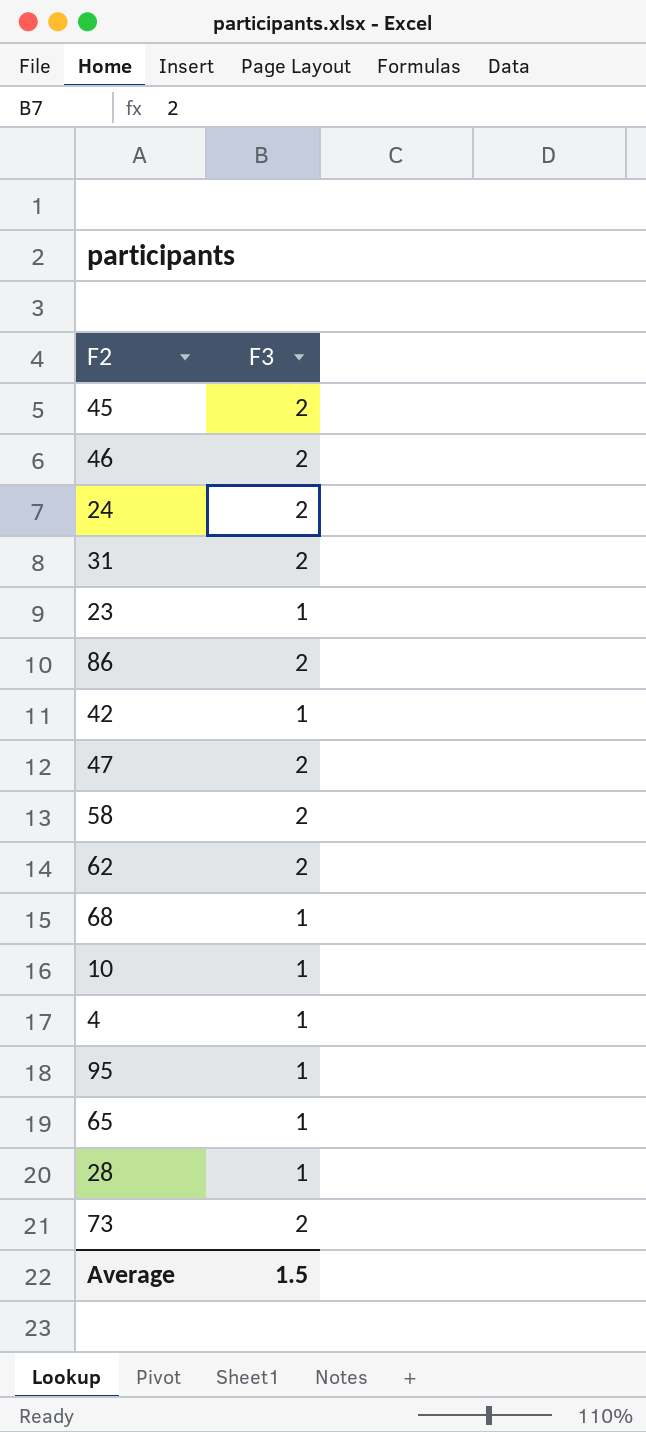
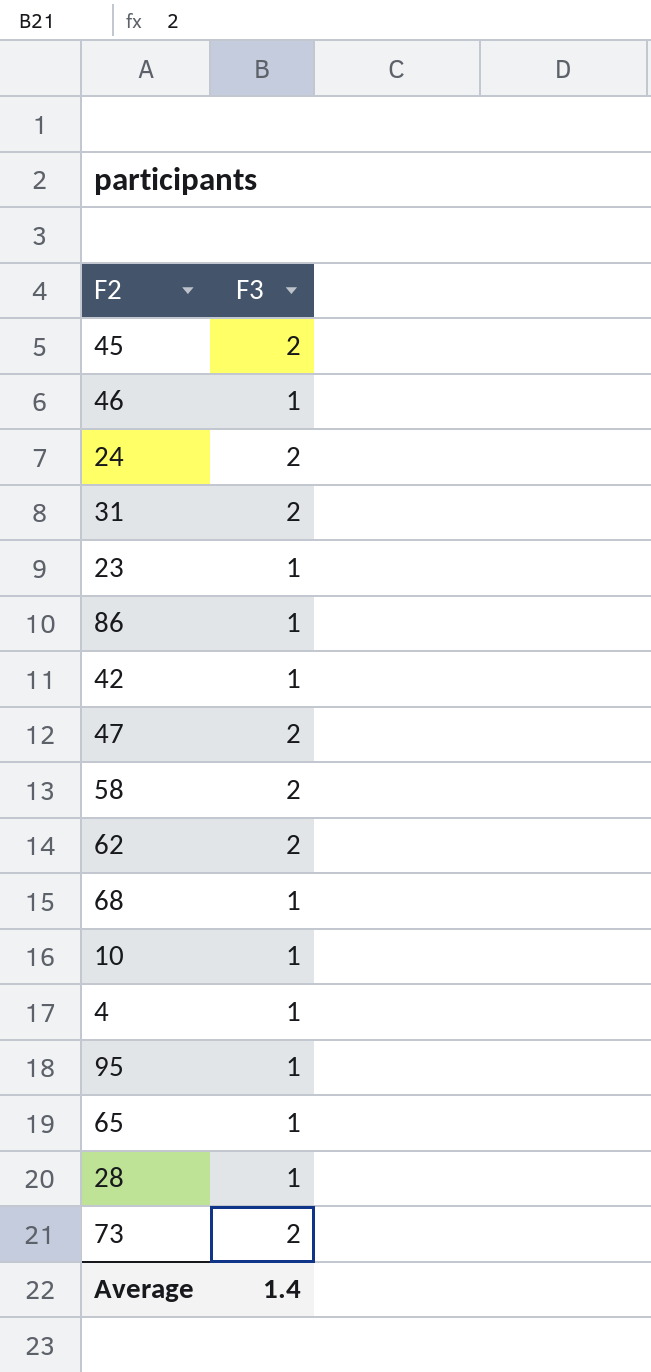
46 | F3: 2 -> 1
86 | F3: 2 -> 1
Average | F3: 1.5 -> 1.4

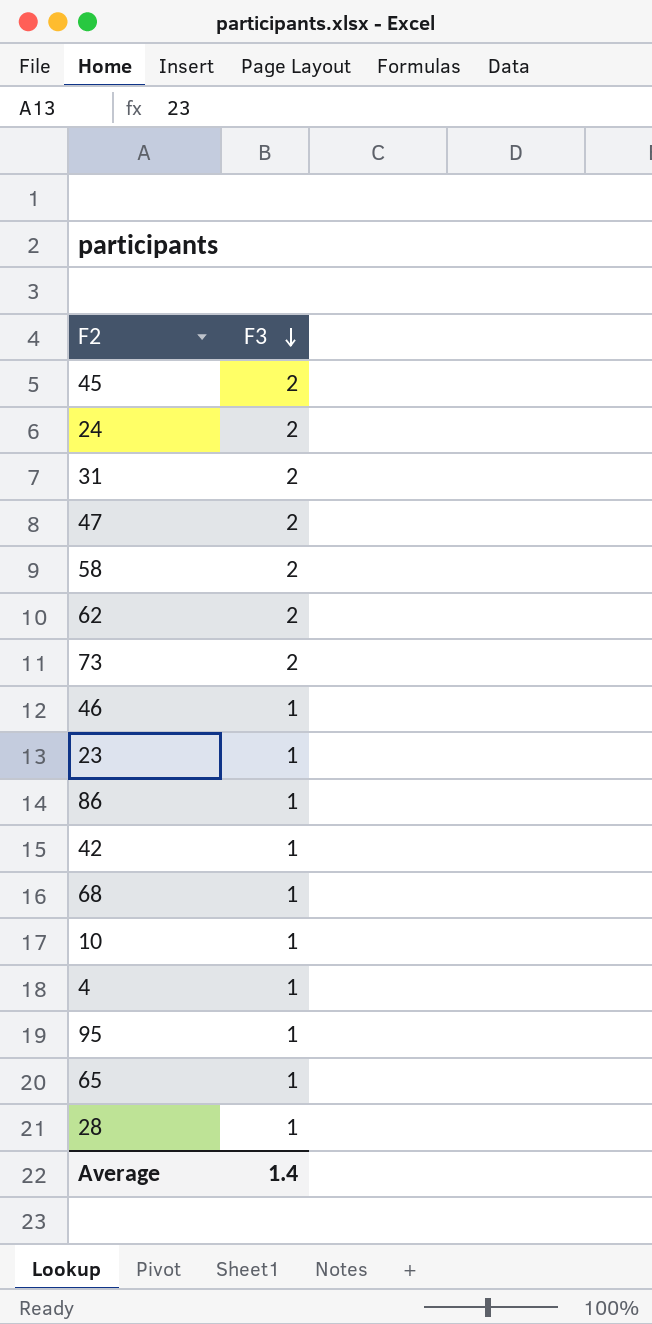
row order: none -> F3 descending

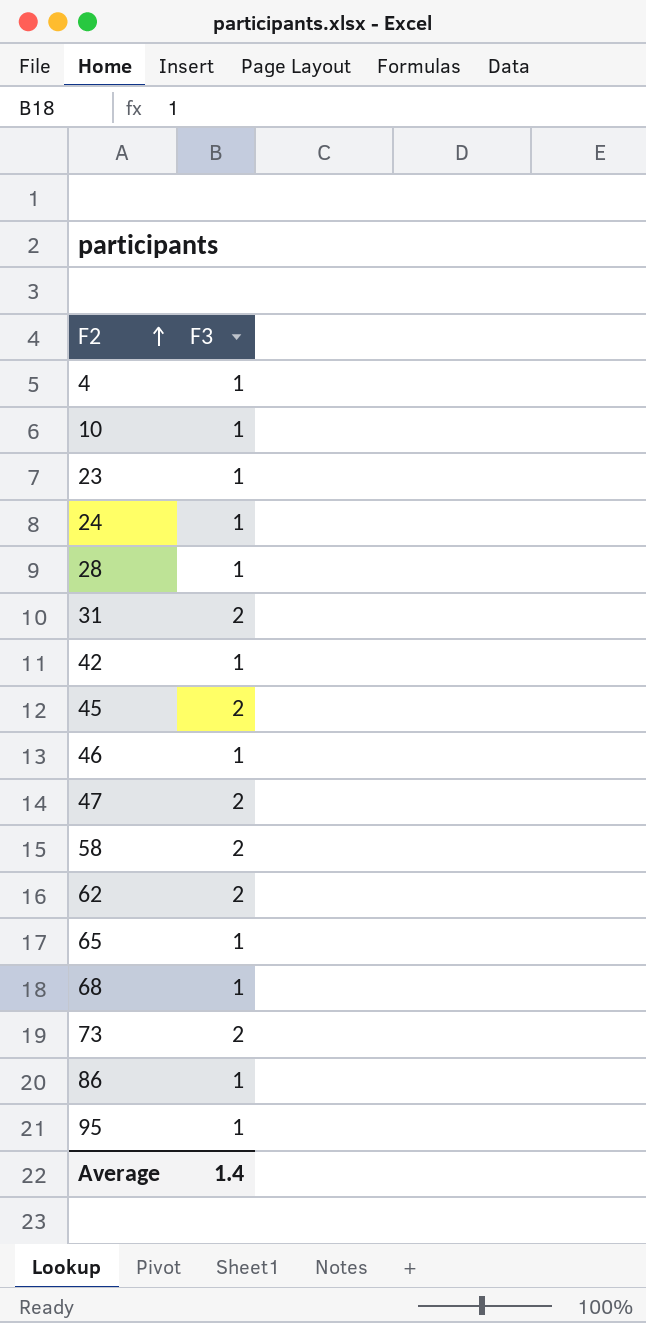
row order: F3 descending -> F2 ascending
24 | F3: 2 -> 1

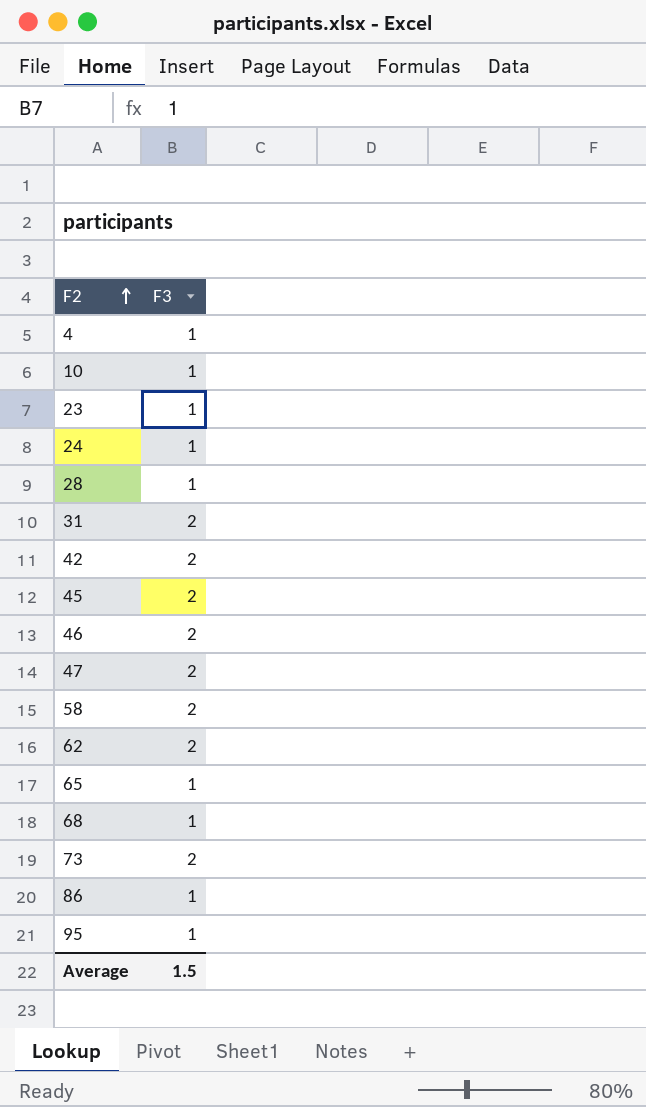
42 | F3: 1 -> 2
46 | F3: 1 -> 2
Average | F3: 1.4 -> 1.5

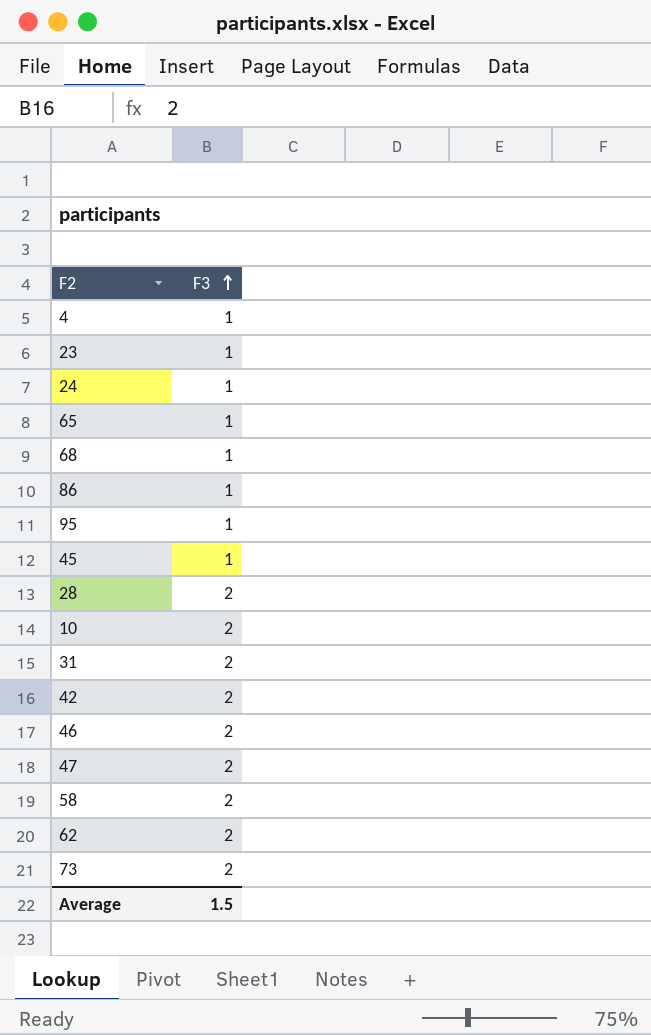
row order: F2 ascending -> F3 ascending
45 | F3: 2 -> 1
28 | F3: 1 -> 2
10 | F3: 1 -> 2

